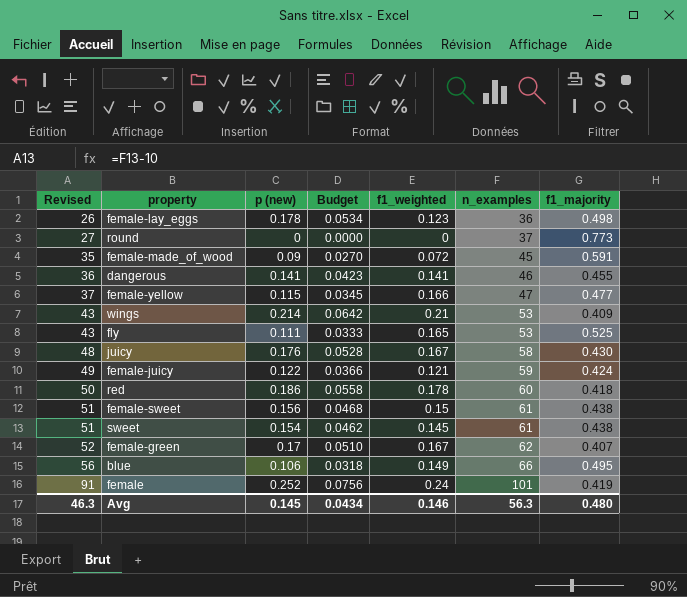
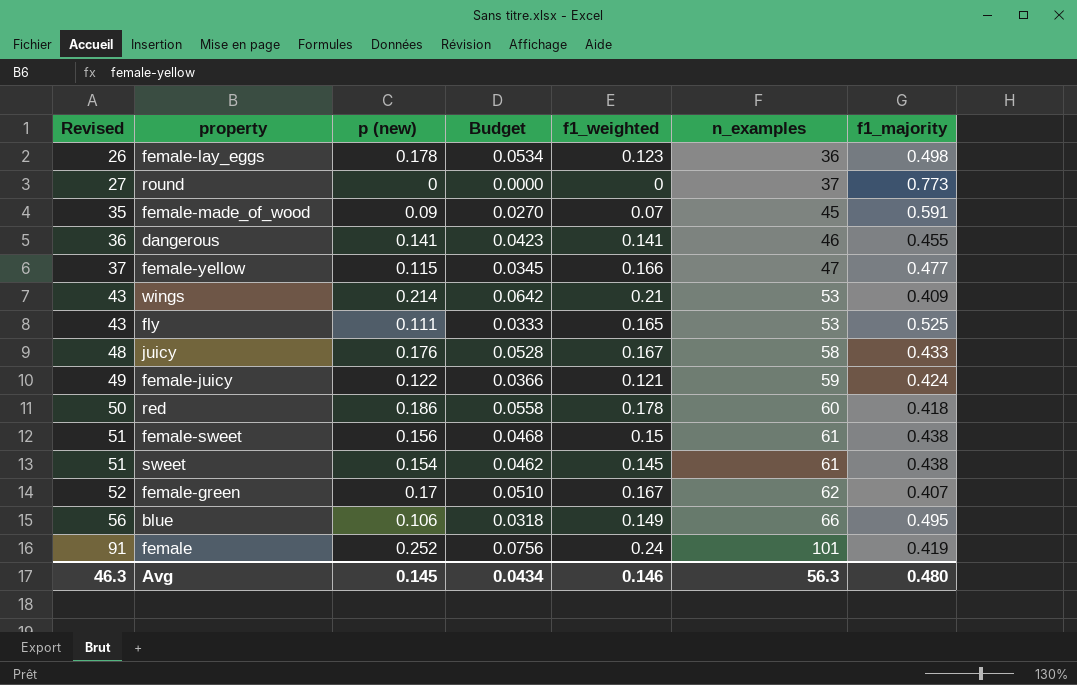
female-made_of_wood | f1_weighted: 0.072 -> 0.07
juicy | f1_majority: 0.430 -> 0.433

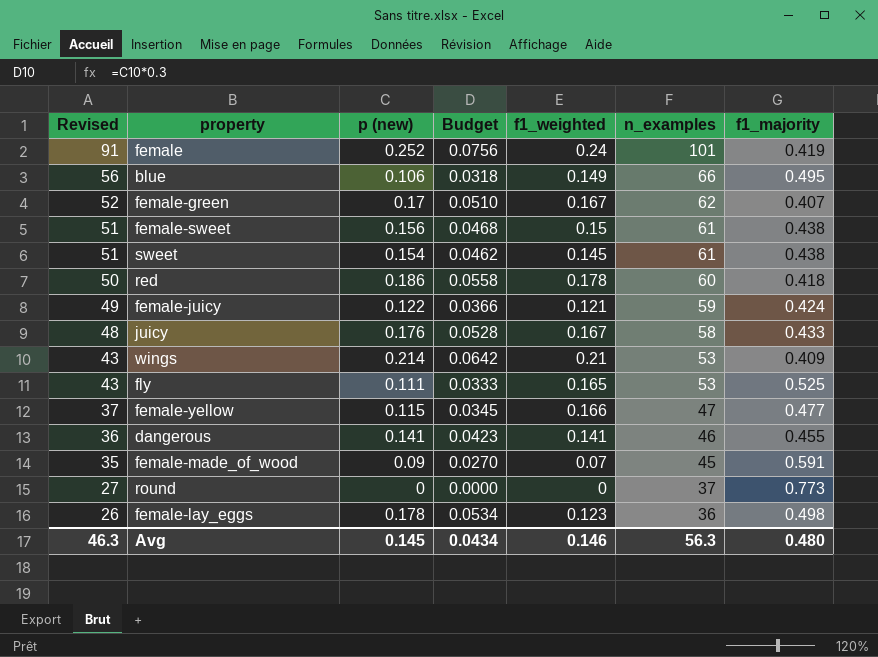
row order: Revised ascending -> Revised descending

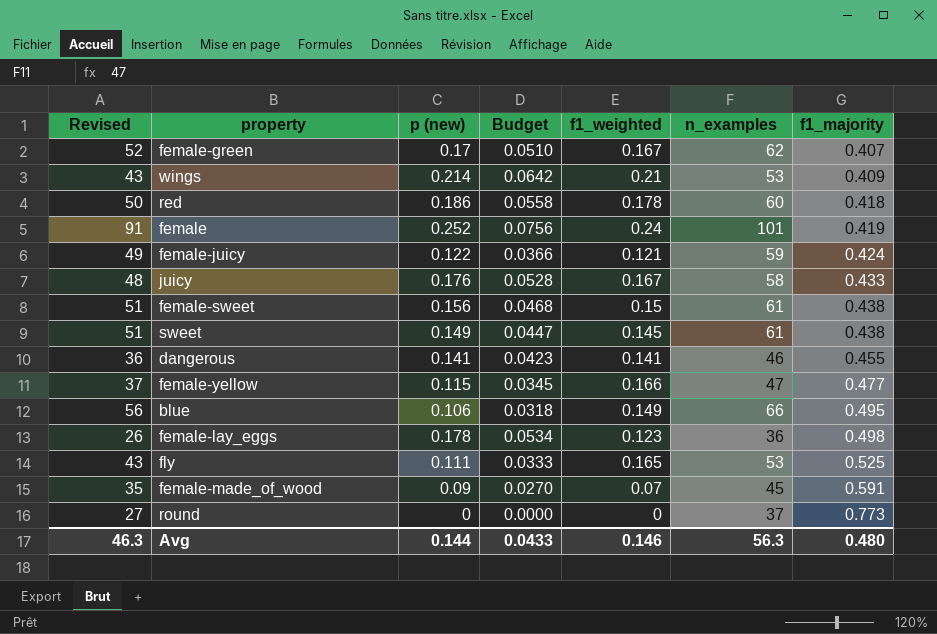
row order: Revised descending -> f1_majority ascending
sweet | p (new): 0.154 -> 0.149
sweet | Budget: 0.0462 -> 0.0447
Avg | p (new): 0.145 -> 0.144
Avg | Budget: 0.0434 -> 0.0433

